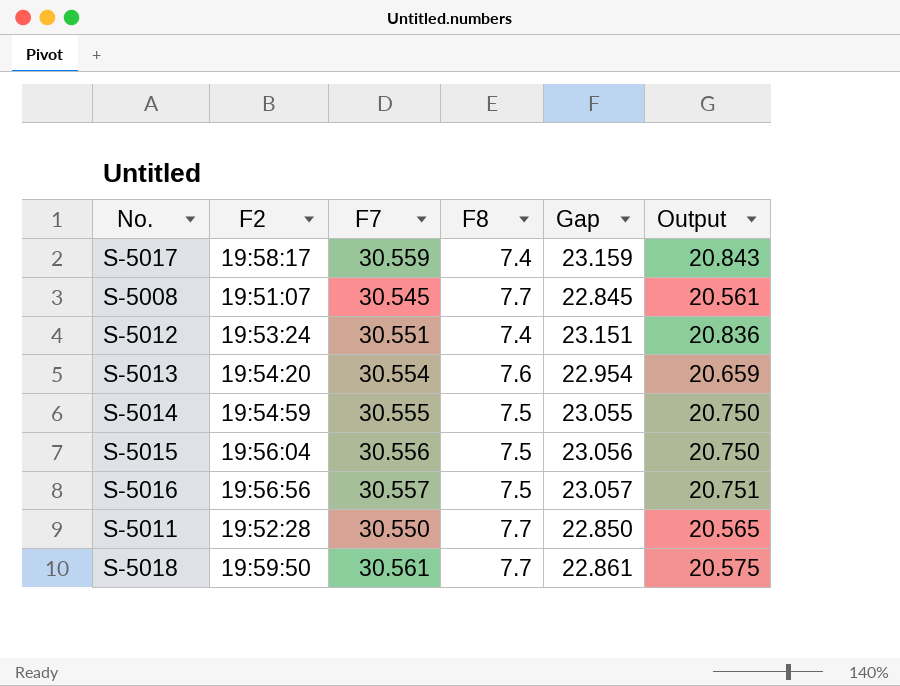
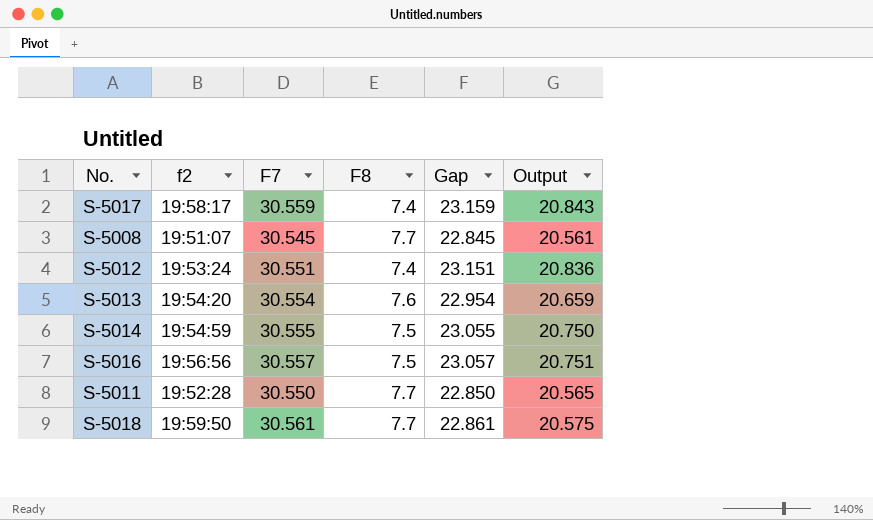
column name: F2 -> f2
row S-5015: 19:56:04 | 30.556 | 7.5 | 23.056 | 20.750 -> none

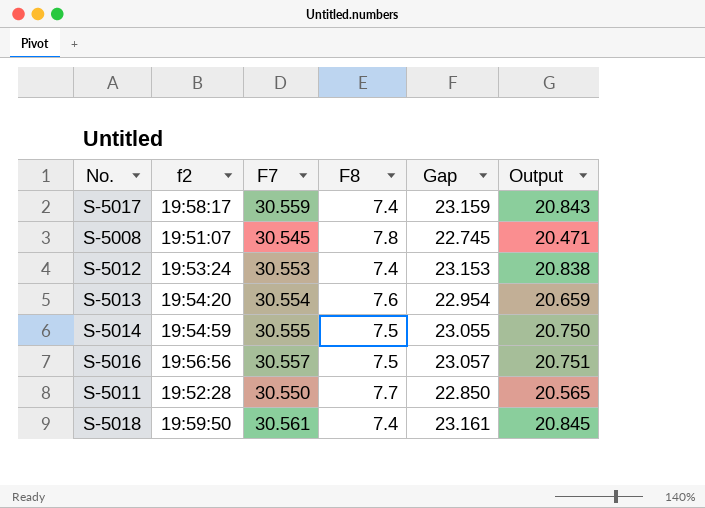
S-5008 | F8: 7.7 -> 7.8
S-5008 | Gap: 22.845 -> 22.745
S-5008 | Output: 20.561 -> 20.471
S-5012 | F7: 30.551 -> 30.553
S-5012 | Gap: 23.151 -> 23.153
S-5012 | Output: 20.836 -> 20.838
S-5018 | F8: 7.7 -> 7.4
S-5018 | Gap: 22.861 -> 23.161
S-5018 | Output: 20.575 -> 20.845

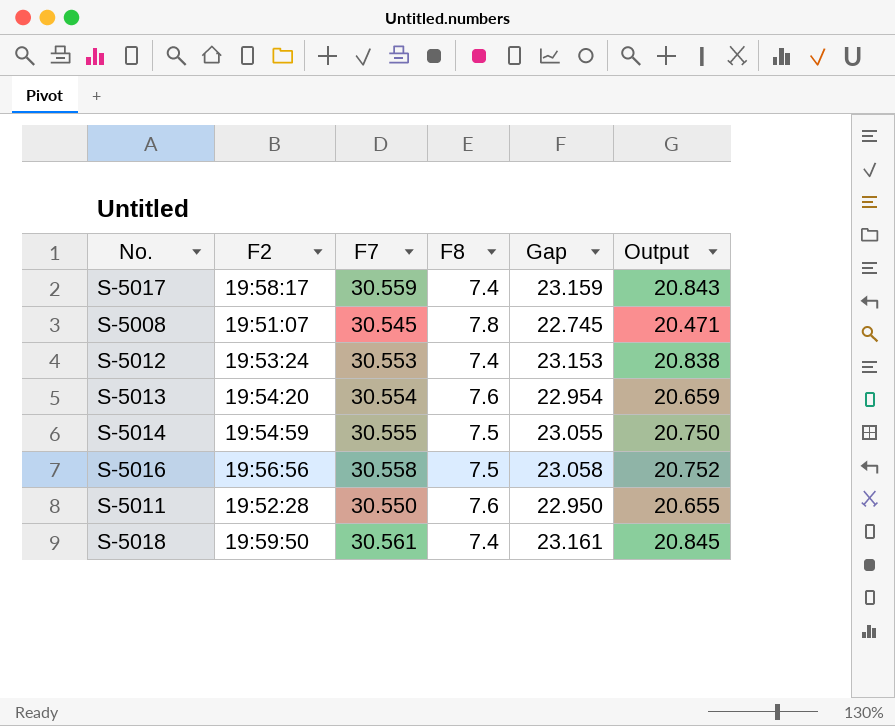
column name: f2 -> F2
S-5016 | F7: 30.557 -> 30.558
S-5016 | Gap: 23.057 -> 23.058
S-5016 | Output: 20.751 -> 20.752
S-5011 | F8: 7.7 -> 7.6
S-5011 | Gap: 22.850 -> 22.950
S-5011 | Output: 20.565 -> 20.655

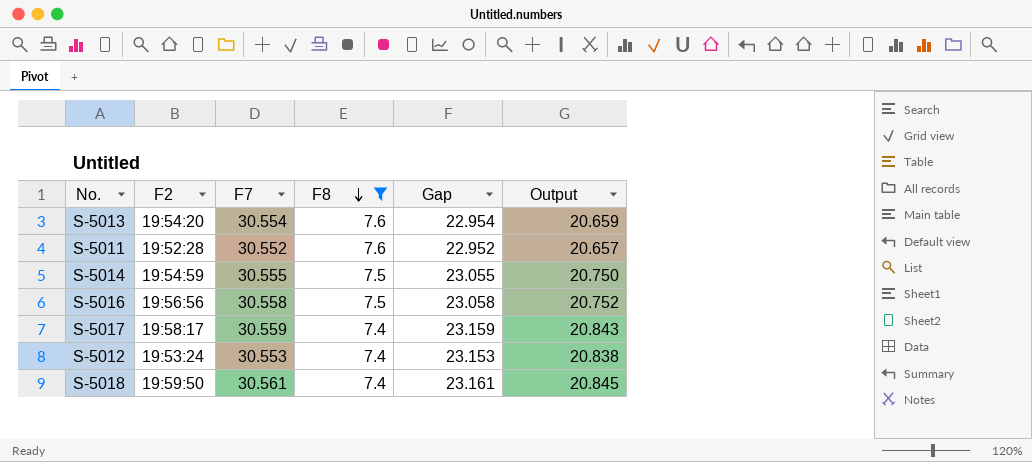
filter: none -> F8 != 7.8
row order: none -> F8 descending
S-5011 | F7: 30.550 -> 30.552
S-5011 | Gap: 22.950 -> 22.952
S-5011 | Output: 20.655 -> 20.657

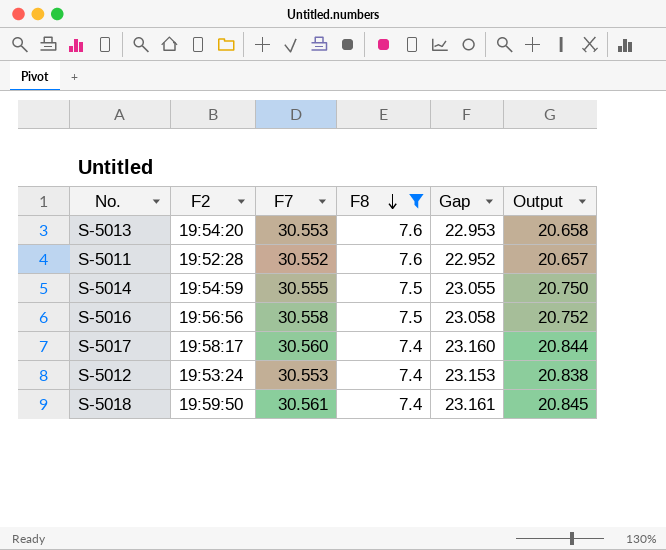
S-5013 | F7: 30.554 -> 30.553
S-5013 | Gap: 22.954 -> 22.953
S-5013 | Output: 20.659 -> 20.658
S-5017 | F7: 30.559 -> 30.560
S-5017 | Gap: 23.159 -> 23.160
S-5017 | Output: 20.843 -> 20.844

